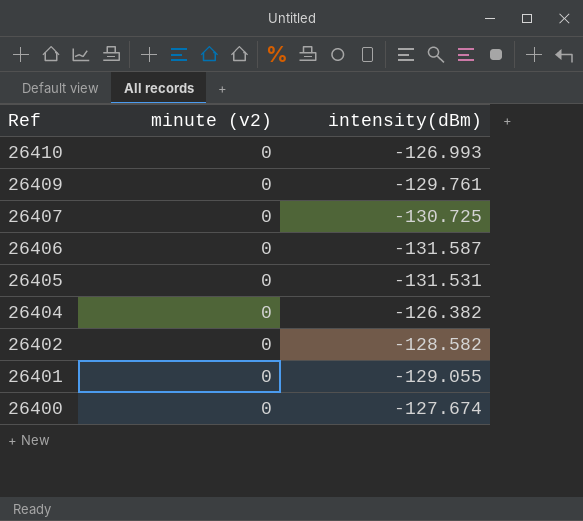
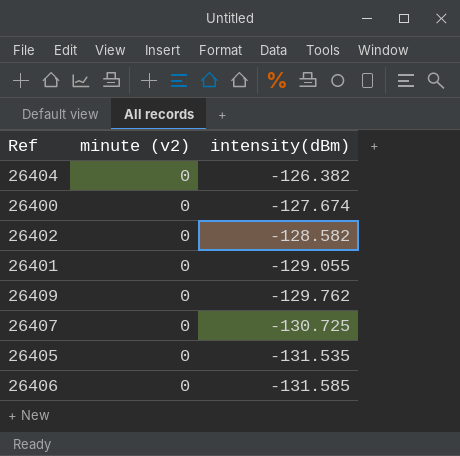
row order: Ref descending -> intensity(dBm) descending
row 26410: 0 | -126.993 -> none
26409 | intensity(dBm): -129.761 -> -129.762
26405 | intensity(dBm): -131.531 -> -131.535
26406 | intensity(dBm): -131.587 -> -131.585

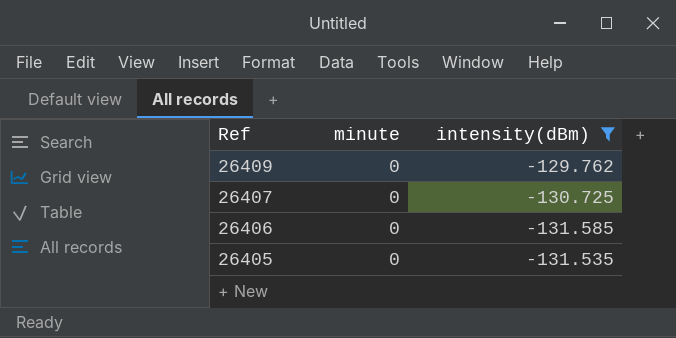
filter: none -> intensity(dBm) <= -129.762
row order: intensity(dBm) descending -> Ref descending
column name: minute (v2) -> minute

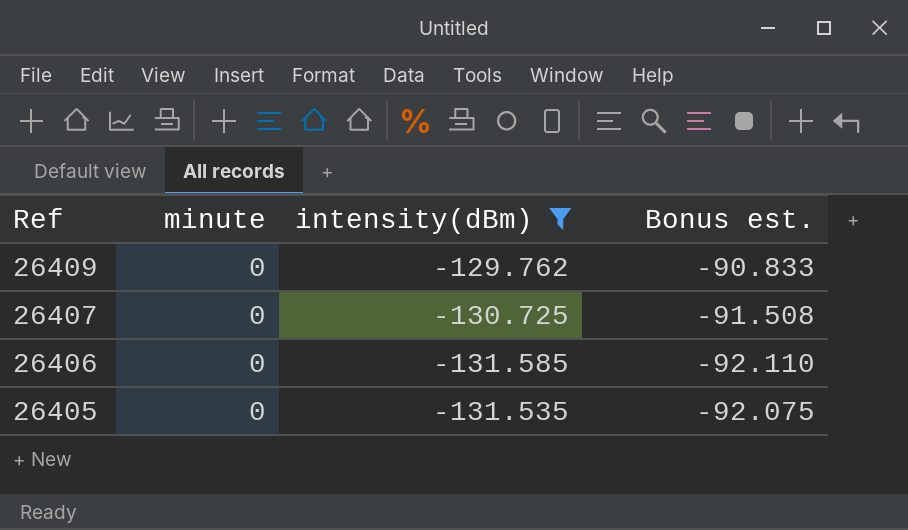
column Bonus est. | formula: none -> [intensity(dBm)] * 0.7

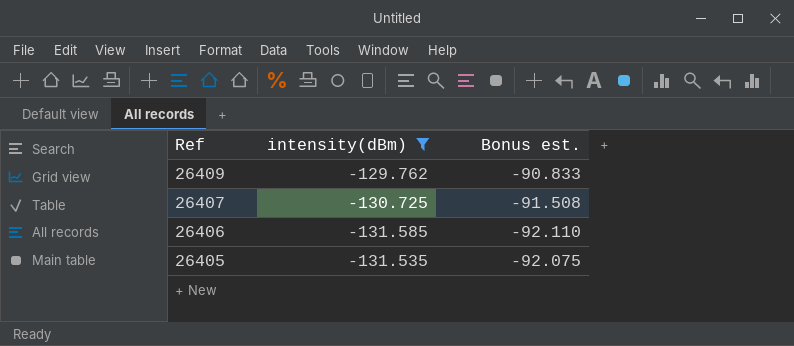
column minute | position: 2 -> none

